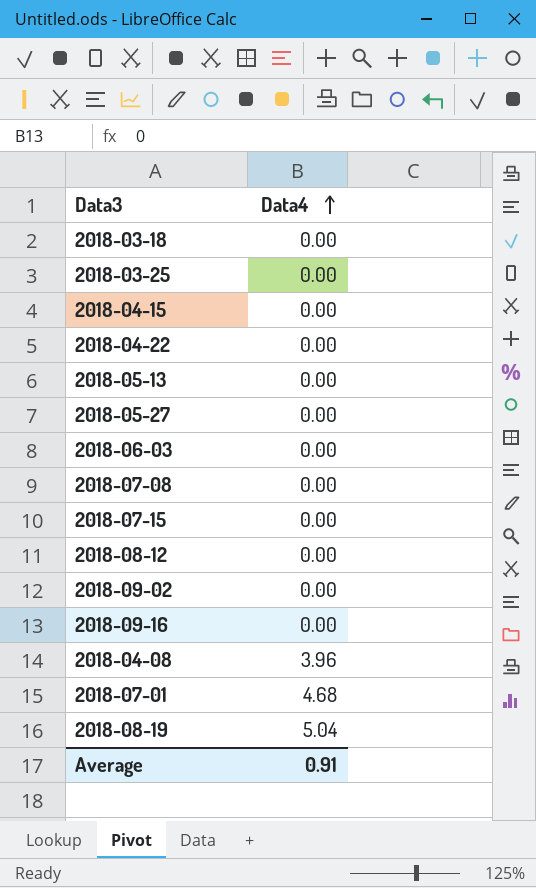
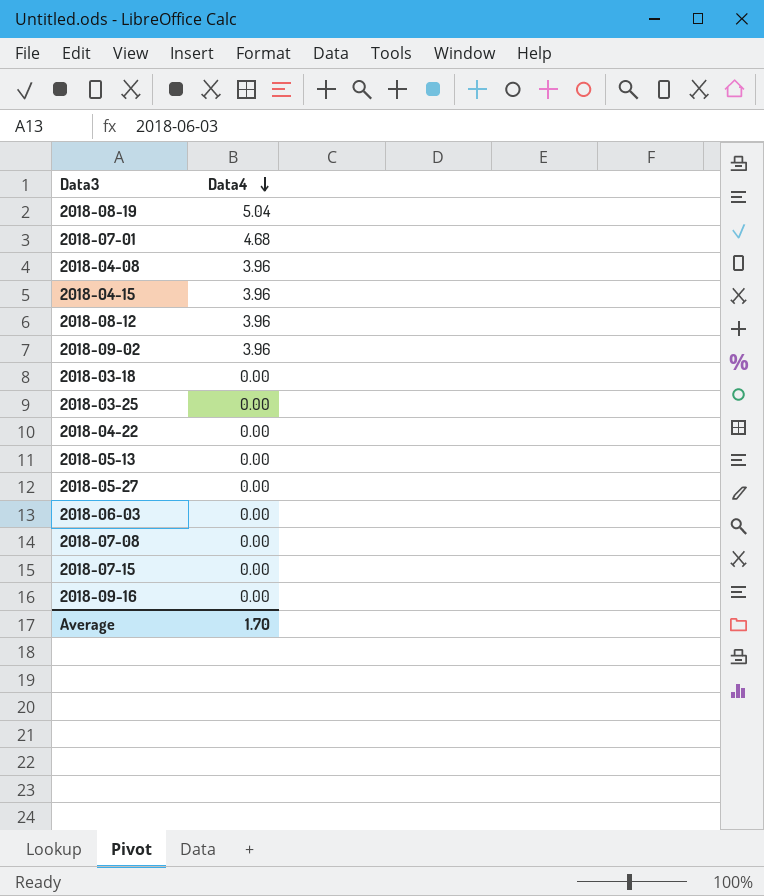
row order: Data4 ascending -> Data4 descending
2018-04-15 | Data4: 0.00 -> 3.96
2018-08-12 | Data4: 0.00 -> 3.96
2018-09-02 | Data4: 0.00 -> 3.96
Average | Data4: 0.91 -> 1.70

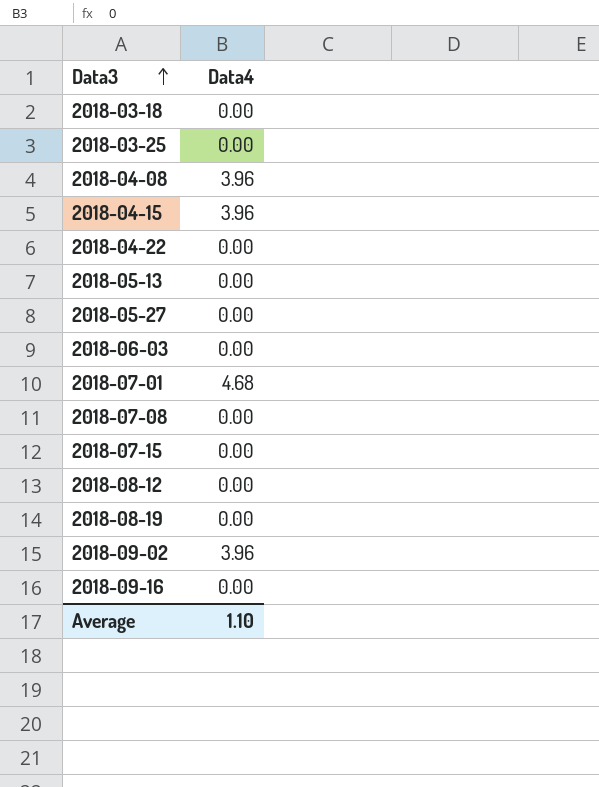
row order: Data4 descending -> Data3 ascending
2018-08-12 | Data4: 3.96 -> 0.00
2018-08-19 | Data4: 5.04 -> 0.00
Average | Data4: 1.70 -> 1.10

